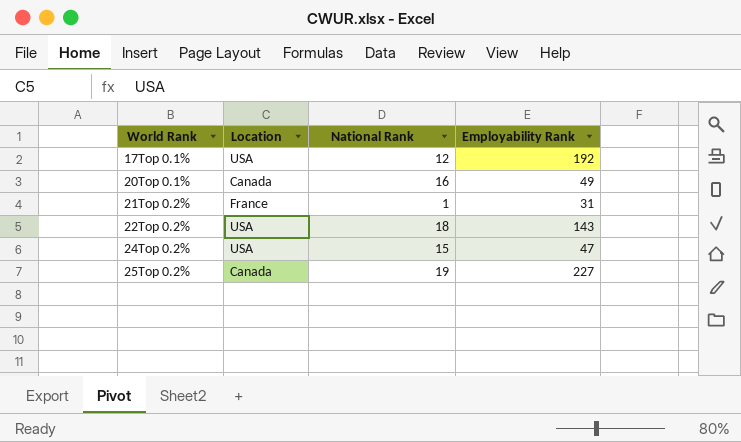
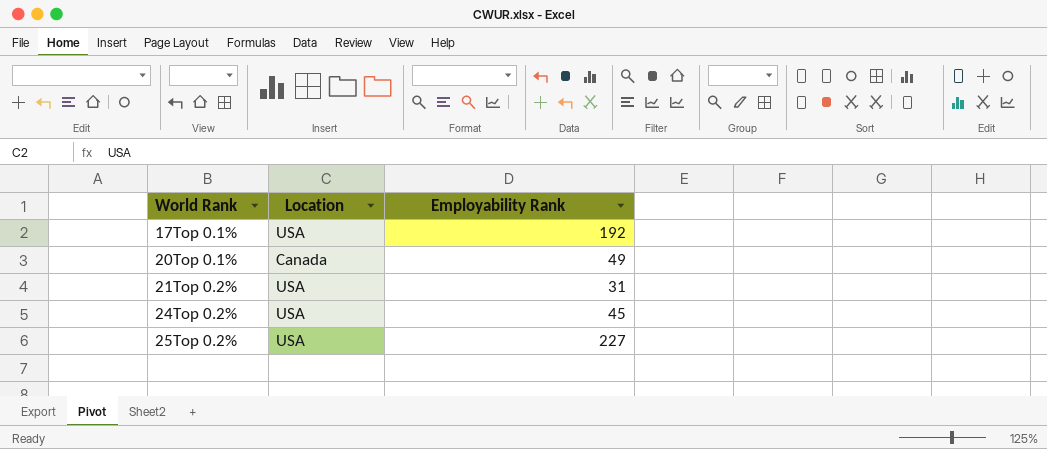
column National Rank | position: 3 -> none
row 22Top 0.2%: USA | 18 | 143 -> none
21Top 0.2% | Location: France -> USA
24Top 0.2% | Employability Rank: 47 -> 45
25Top 0.2% | Location: Canada -> USA

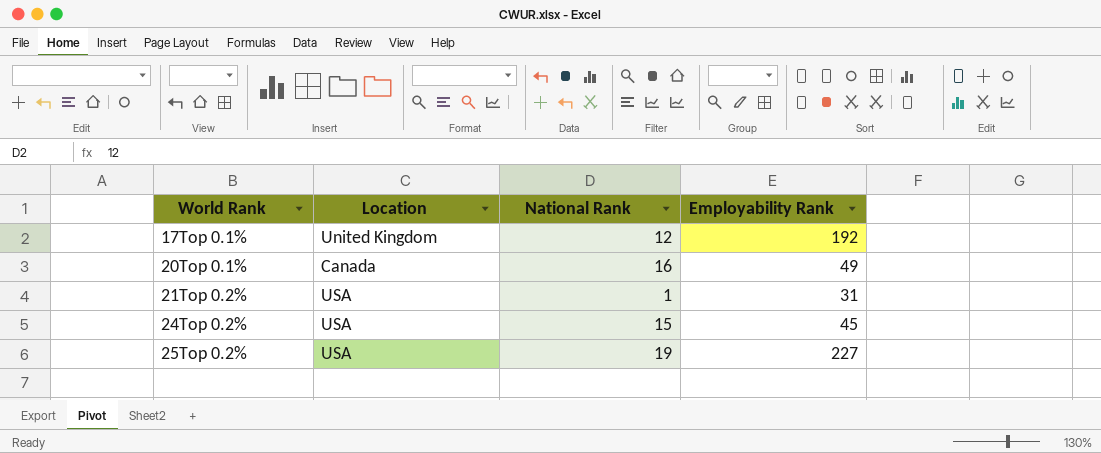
column National Rank | position: none -> 3
17Top 0.1% | Location: USA -> United Kingdom

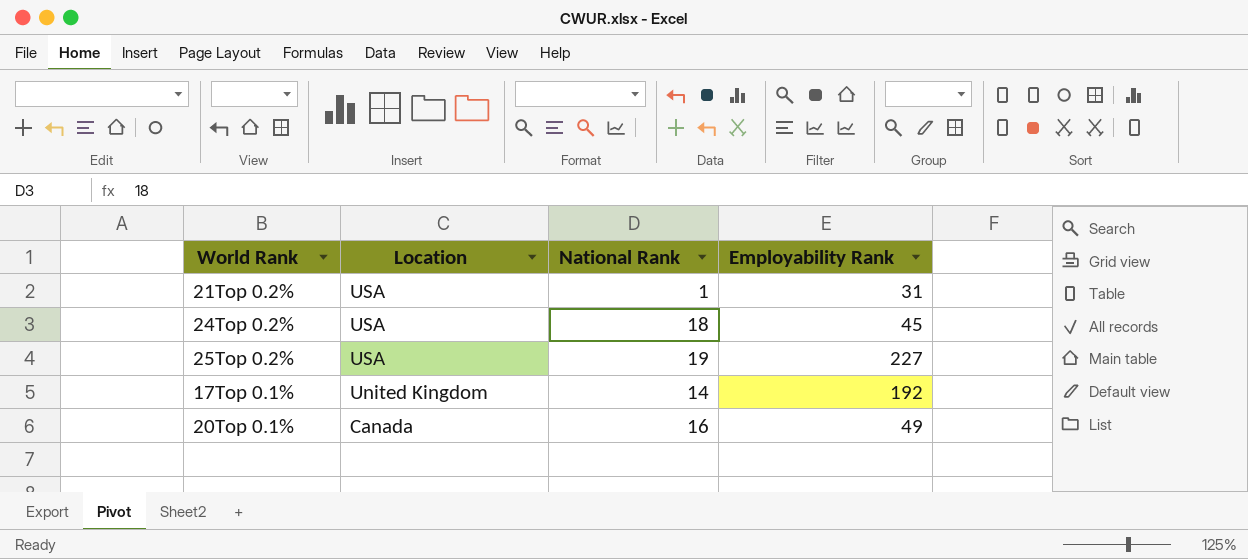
row order: World Rank ascending -> Location descending
24Top 0.2% | National Rank: 15 -> 18
17Top 0.1% | National Rank: 12 -> 14

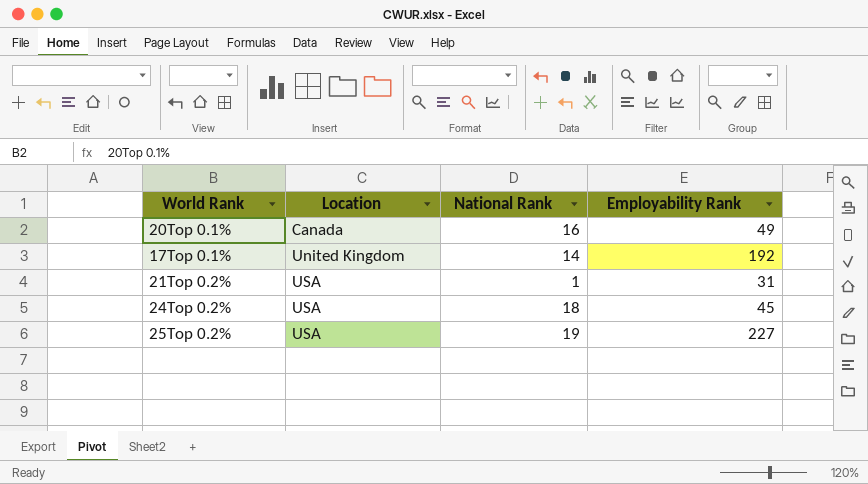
row order: Location descending -> Location ascending

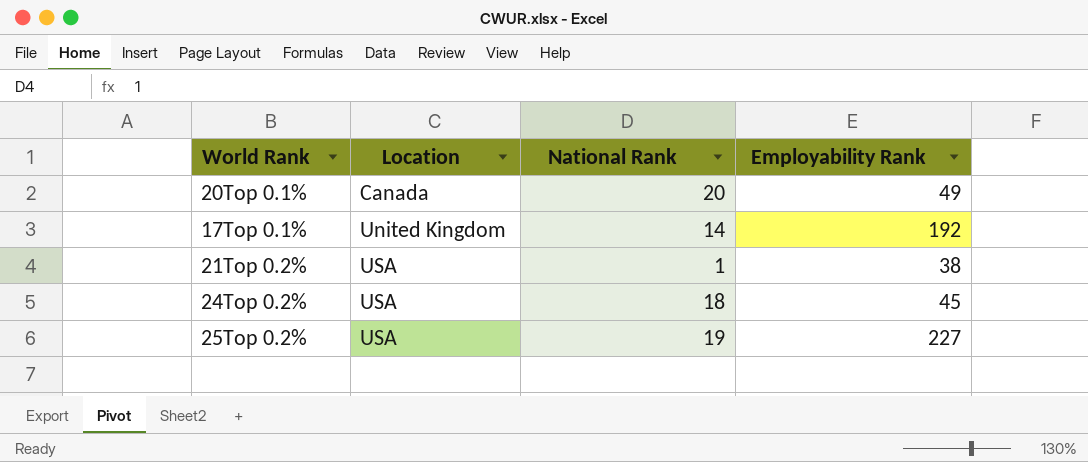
20Top 0.1% | National Rank: 16 -> 20
21Top 0.2% | Employability Rank: 31 -> 38

